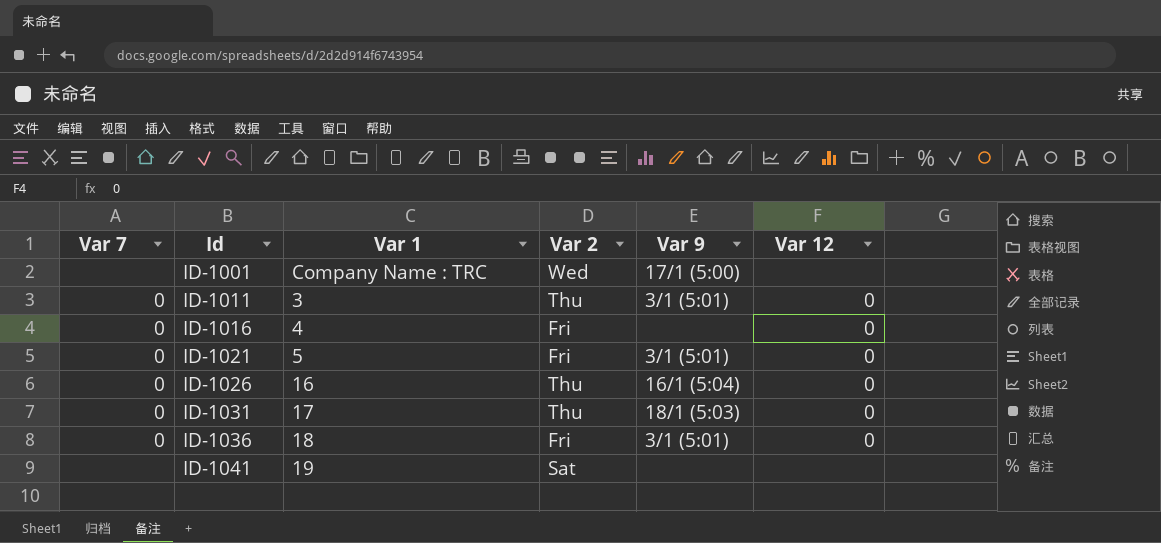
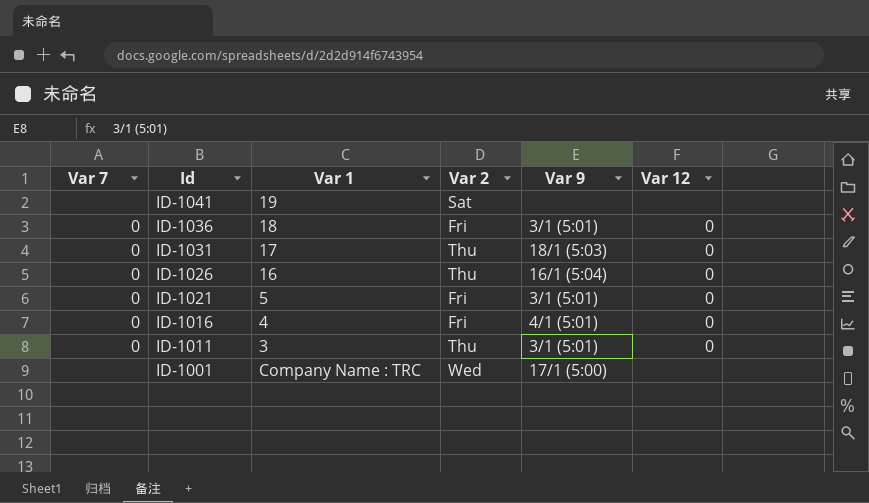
row order: Id ascending -> Id descending
ID-1016 | Var 9: none -> 4/1 (5:01)

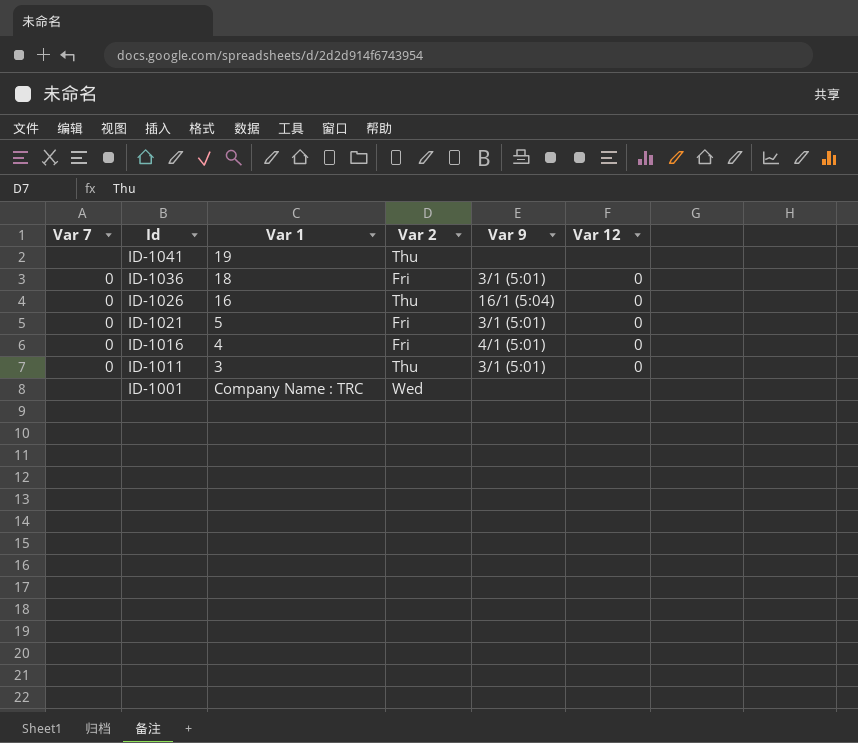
row ID-1031: 0 | 17 | Thu | 18/1 (5:03) | 0 -> none
ID-1041 | Var 2: Sat -> Thu
ID-1001 | Var 9: 17/1 (5:00) -> none

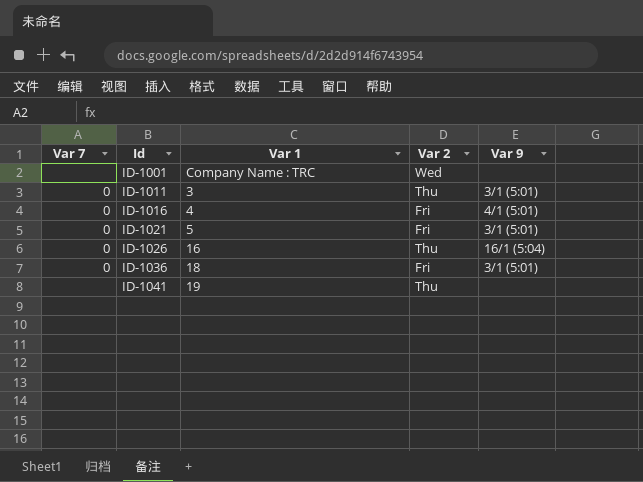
row order: Id descending -> Id ascending
column Var 12 | position: 6 -> none

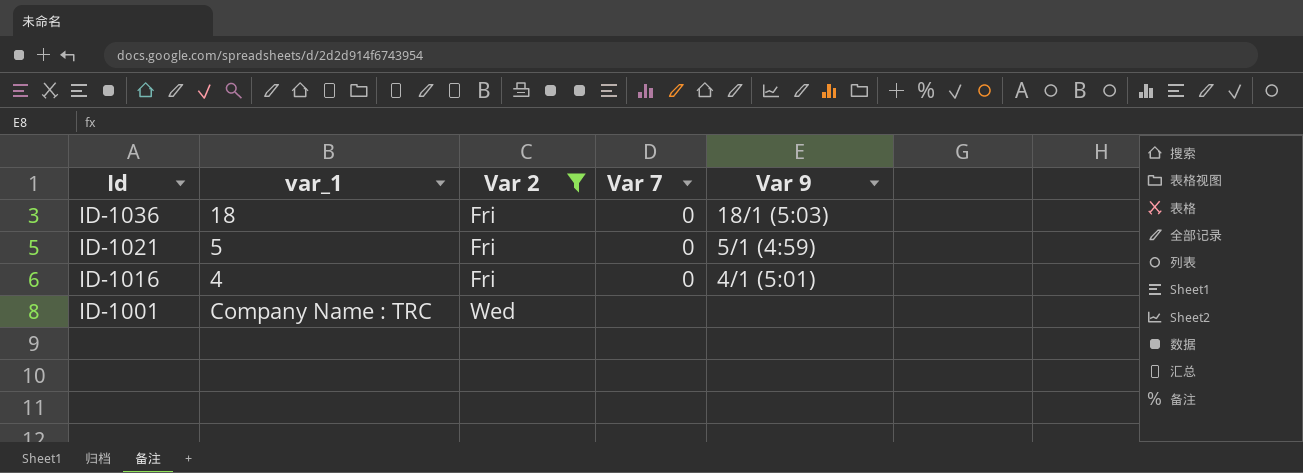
filter: none -> Var 2 != Thu
row order: Id ascending -> Id descending
column name: Var 1 -> var_1
column Var 7 | position: 1 -> 4
ID-1036 | Var 9: 3/1 (5:01) -> 18/1 (5:03)
ID-1021 | Var 9: 3/1 (5:01) -> 5/1 (4:59)

